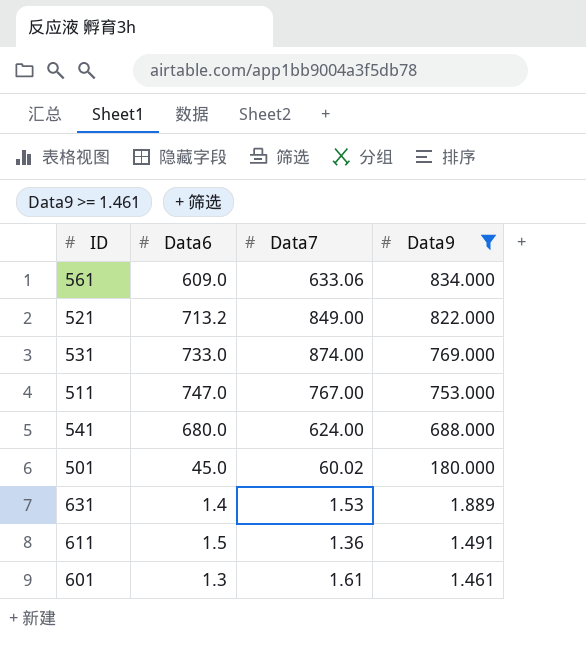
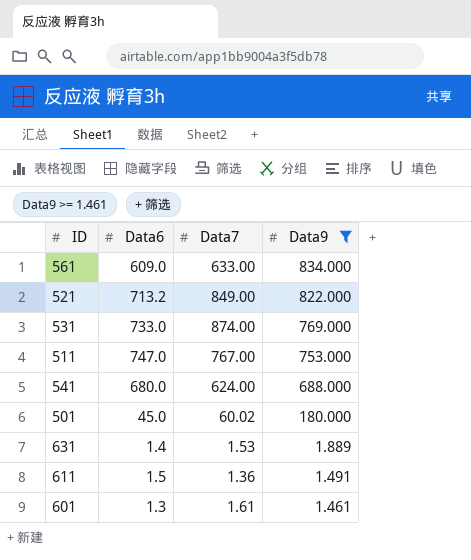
561 | Data7: 633.06 -> 633.00

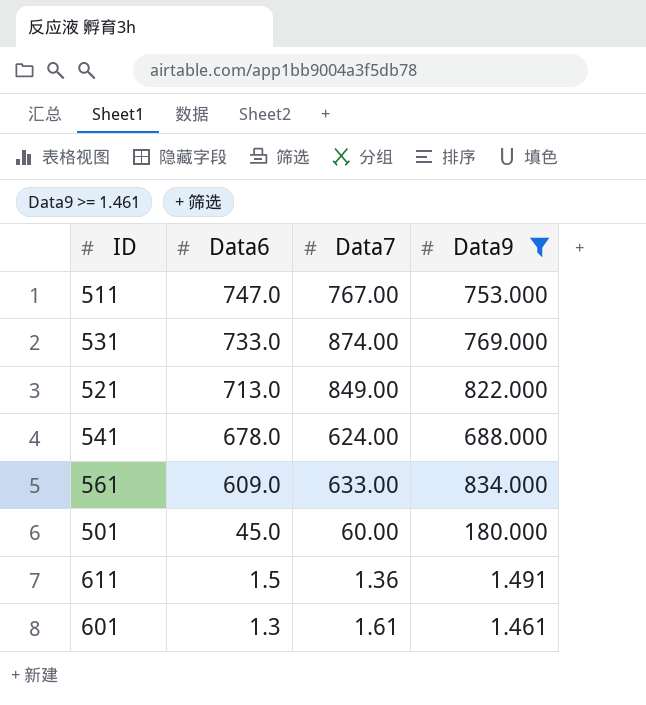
row order: Data9 descending -> Data6 descending
row 631: 1.4 | 1.53 | 1.889 -> none
521 | Data6: 713.2 -> 713.0
541 | Data6: 680.0 -> 678.0
501 | Data7: 60.02 -> 60.00

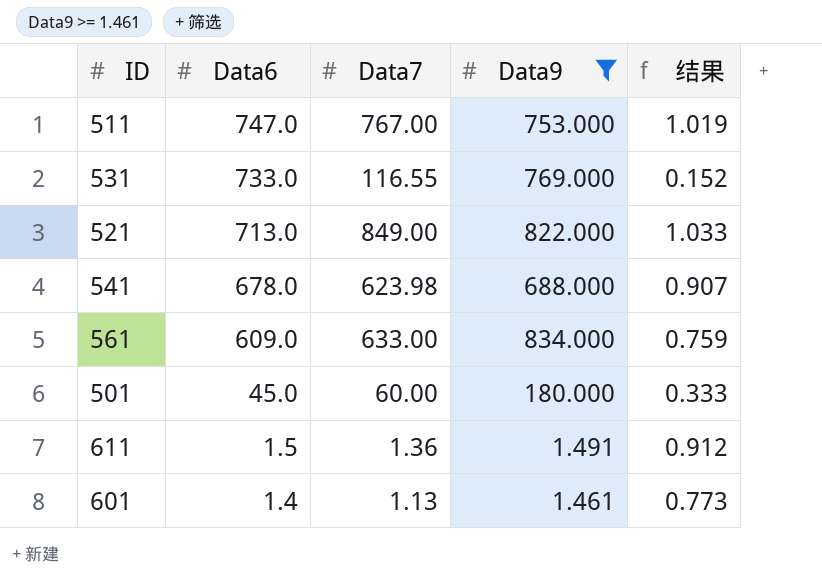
column 结果 | formula: none -> [Data7] / [Data9]
531 | Data7: 874.00 -> 116.55
541 | Data7: 624.00 -> 623.98
601 | Data6: 1.3 -> 1.4
601 | Data7: 1.61 -> 1.13

